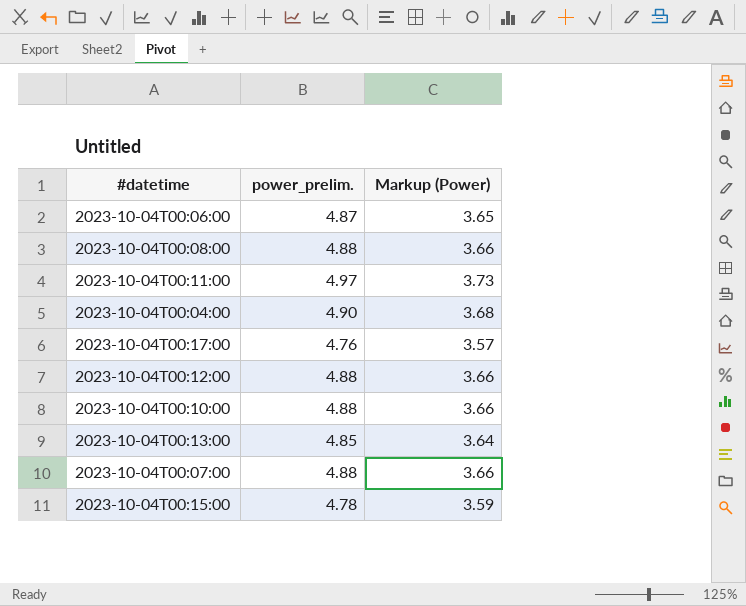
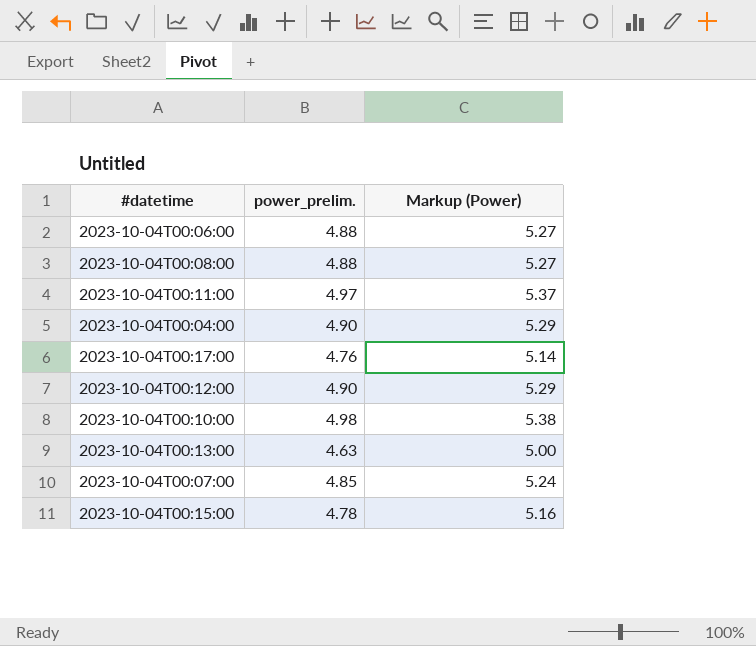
column Markup (Power) | formula: [power_prelim.] * 0.75 -> [power_prelim.] * 1.08
2023-10-04T00:06:00 | power_prelim.: 4.87 -> 4.88
2023-10-04T00:12:00 | power_prelim.: 4.88 -> 4.90
2023-10-04T00:10:00 | power_prelim.: 4.88 -> 4.98
2023-10-04T00:13:00 | power_prelim.: 4.85 -> 4.63
2023-10-04T00:07:00 | power_prelim.: 4.88 -> 4.85

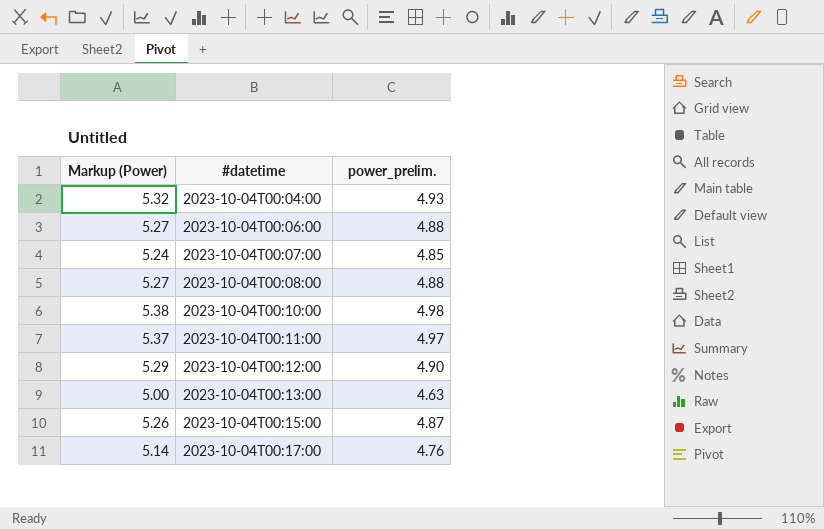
row order: none -> #datetime ascending
column Markup (Power) | position: 3 -> 1
2023-10-04T00:04:00 | Markup (Power): 5.29 -> 5.32
2023-10-04T00:04:00 | power_prelim.: 4.90 -> 4.93
2023-10-04T00:15:00 | Markup (Power): 5.16 -> 5.26
2023-10-04T00:15:00 | power_prelim.: 4.78 -> 4.87

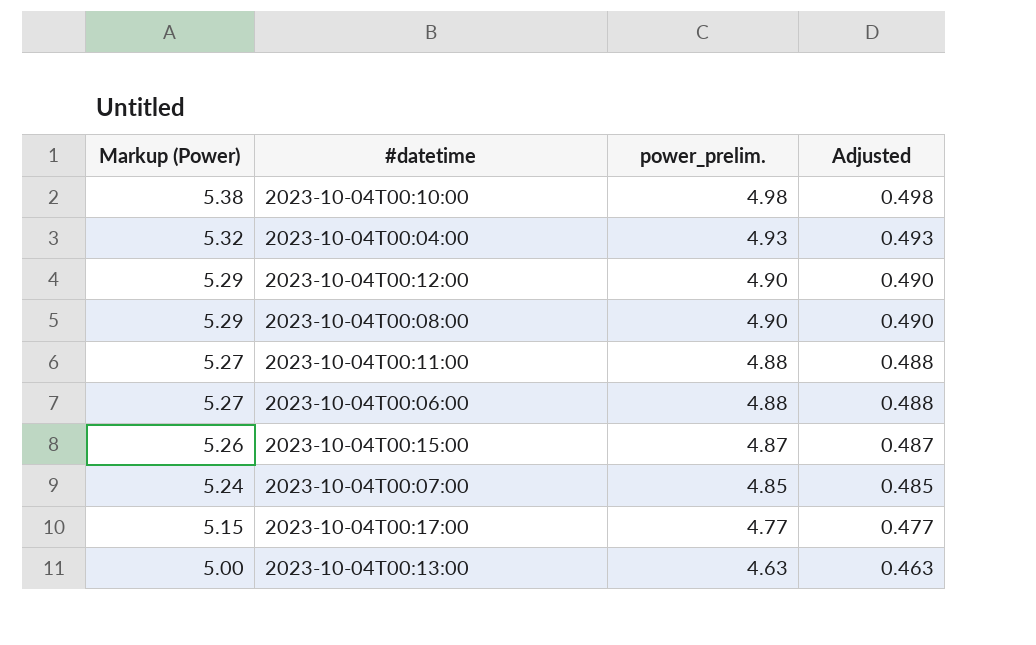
row order: #datetime ascending -> Markup (Power) descending
column Adjusted | formula: none -> [power_prelim.] * 0.1
2023-10-04T00:08:00 | Markup (Power): 5.27 -> 5.29
2023-10-04T00:08:00 | power_prelim.: 4.88 -> 4.90
2023-10-04T00:11:00 | Markup (Power): 5.37 -> 5.27
2023-10-04T00:11:00 | power_prelim.: 4.97 -> 4.88
2023-10-04T00:17:00 | Markup (Power): 5.14 -> 5.15
2023-10-04T00:17:00 | power_prelim.: 4.76 -> 4.77

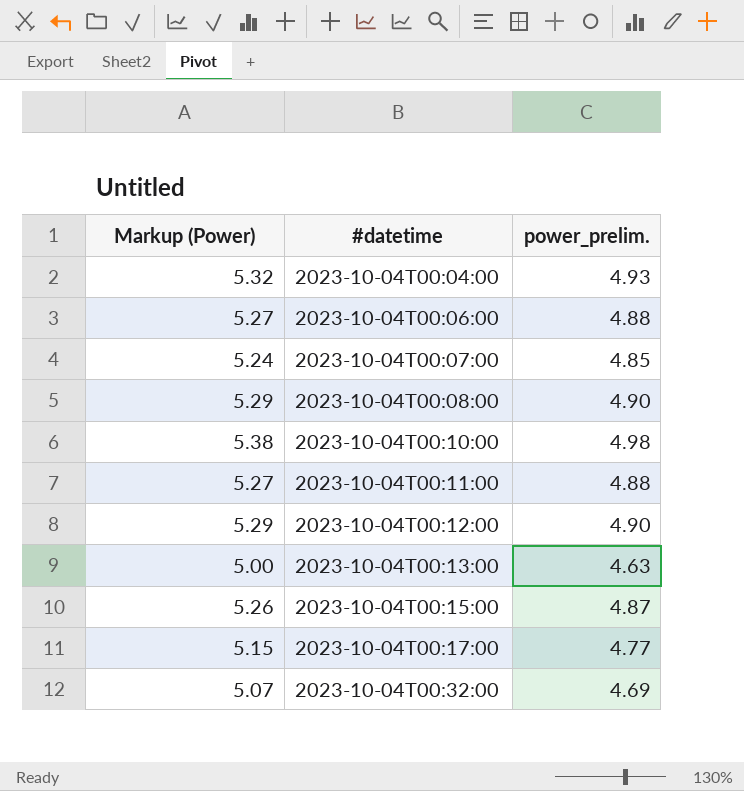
row order: Markup (Power) descending -> #datetime ascending
column Adjusted | formula: [power_prelim.] * 0.1 -> none
row 2023-10-04T00:32:00: none -> 5.07 | 4.69

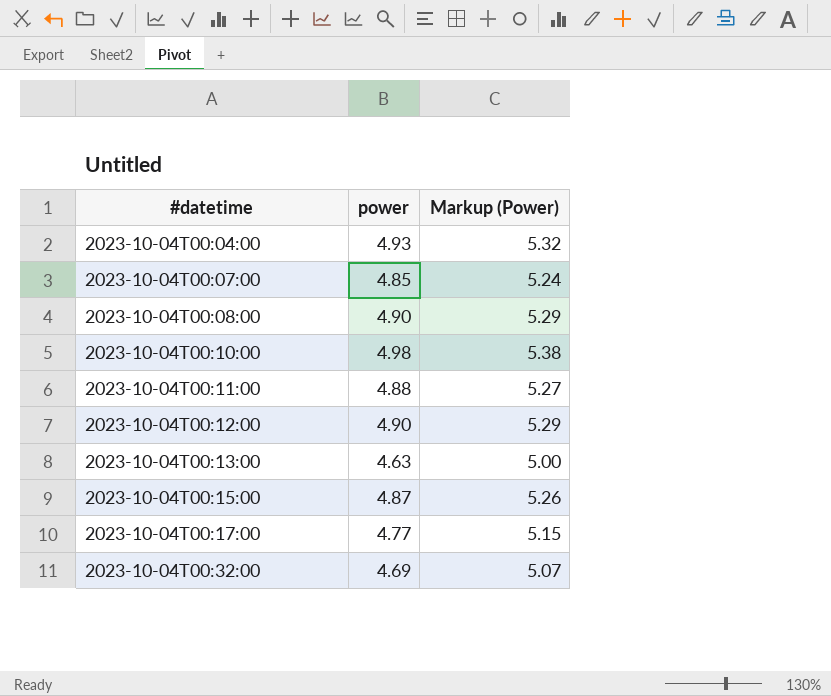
column name: power_prelim. -> power
column Markup (Power) | position: 1 -> 3
row 2023-10-04T00:06:00: 5.27 | 4.88 -> none

